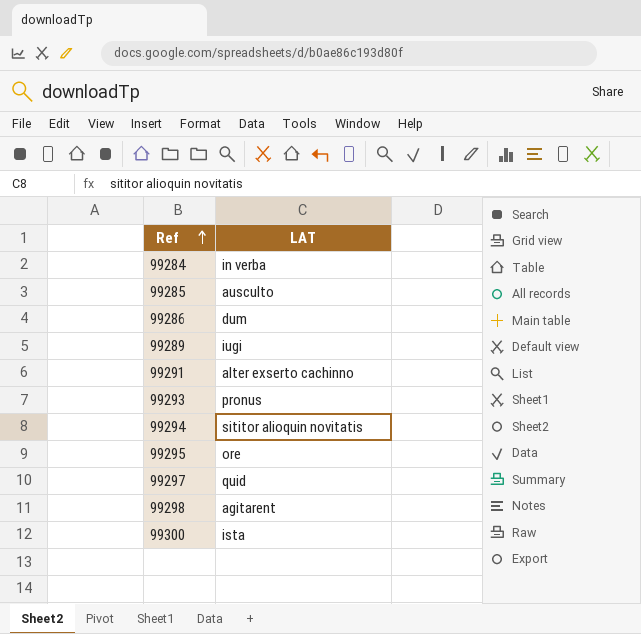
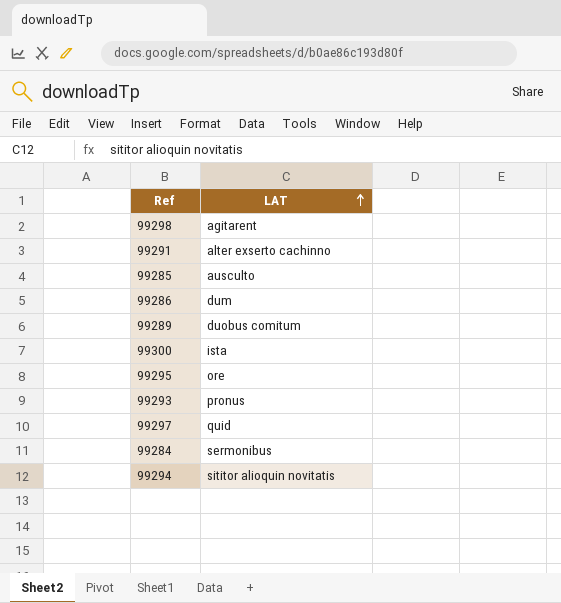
row order: Ref ascending -> LAT ascending
99289 | LAT: iugi -> duobus comitum
99284 | LAT: in verba -> sermonibus

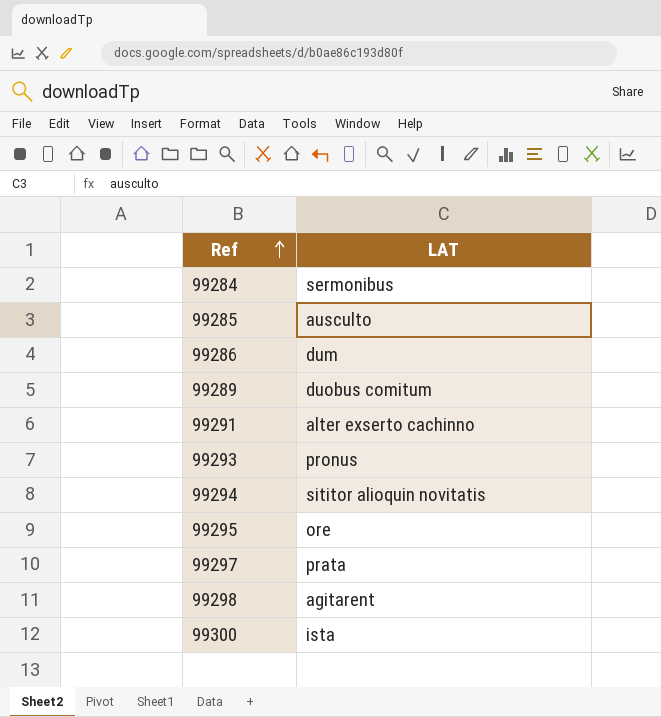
row order: LAT ascending -> Ref ascending
99297 | LAT: quid -> prata

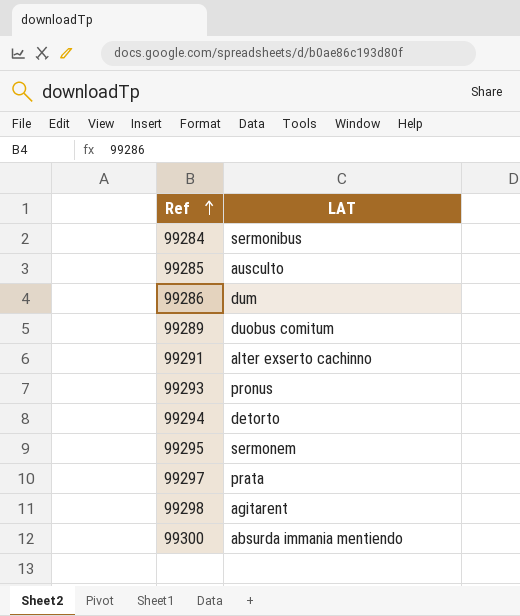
99294 | LAT: sititor alioquin novitatis -> detorto
99295 | LAT: ore -> sermonem
99300 | LAT: ista -> absurda immania mentiendo

